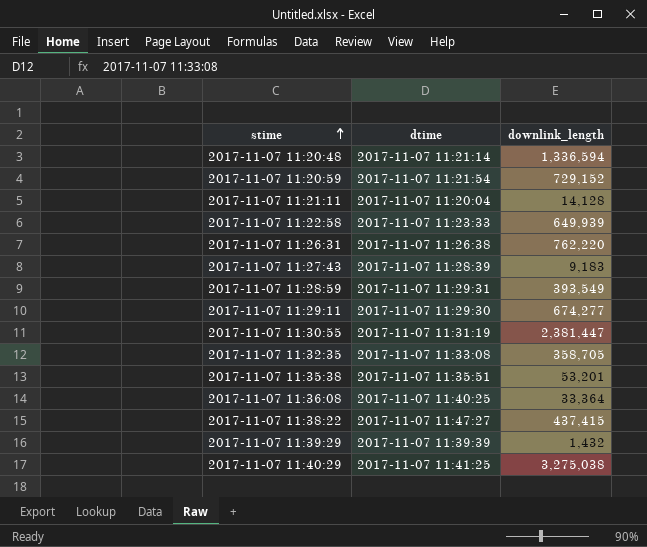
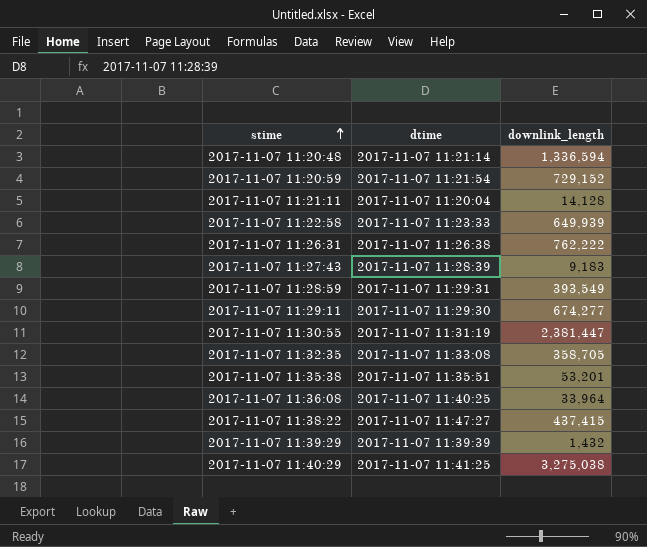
2017-11-07 11:26:31 | downlink_length: 762,220 -> 762,222
2017-11-07 11:36:08 | downlink_length: 33,364 -> 33,964

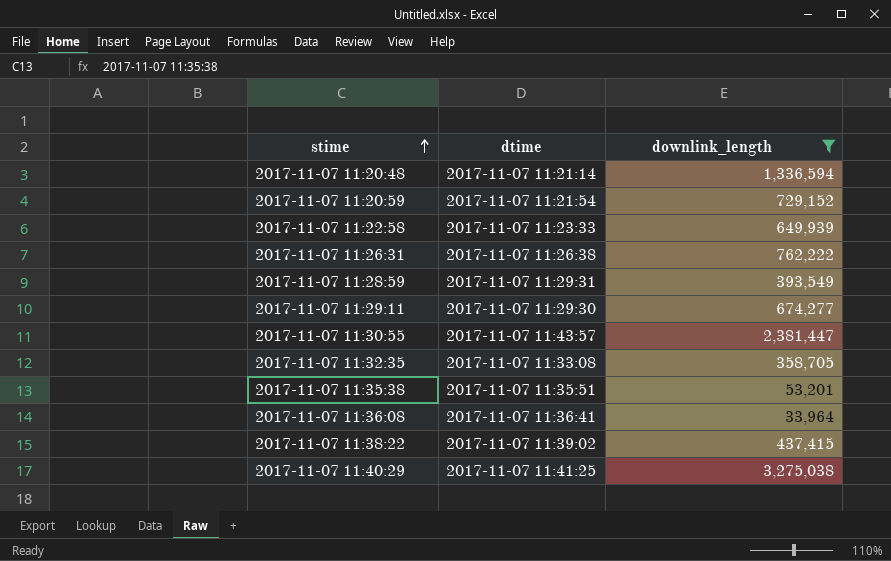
filter: none -> downlink_length >= 33,964
2017-11-07 11:30:55 | dtime: 2017-11-07 11:31:19 -> 2017-11-07 11:43:57
2017-11-07 11:36:08 | dtime: 2017-11-07 11:40:25 -> 2017-11-07 11:36:41
2017-11-07 11:38:22 | dtime: 2017-11-07 11:47:27 -> 2017-11-07 11:39:02

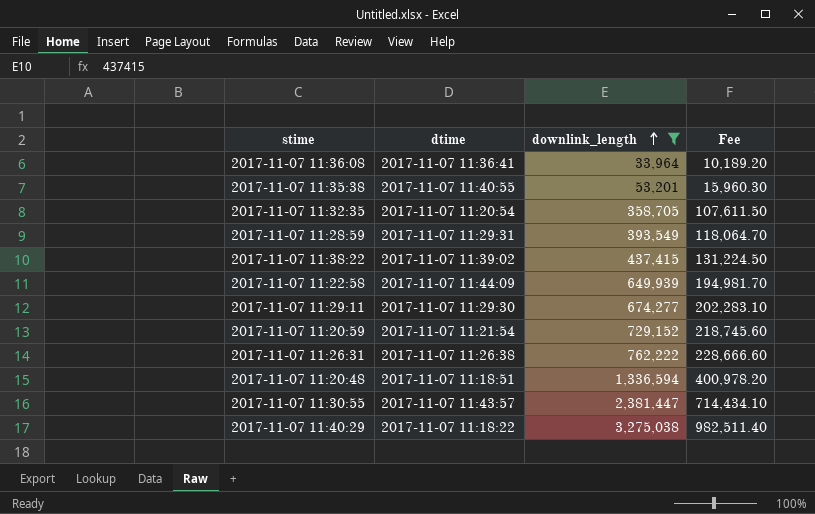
row order: stime ascending -> downlink_length ascending
column Fee | formula: none -> [downlink_length] * 0.3
2017-11-07 11:35:38 | dtime: 2017-11-07 11:35:51 -> 2017-11-07 11:40:55
2017-11-07 11:32:35 | dtime: 2017-11-07 11:33:08 -> 2017-11-07 11:20:54
2017-11-07 11:22:58 | dtime: 2017-11-07 11:23:33 -> 2017-11-07 11:44:09
2017-11-07 11:20:48 | dtime: 2017-11-07 11:21:14 -> 2017-11-07 11:18:51
2017-11-07 11:40:29 | dtime: 2017-11-07 11:41:25 -> 2017-11-07 11:18:22

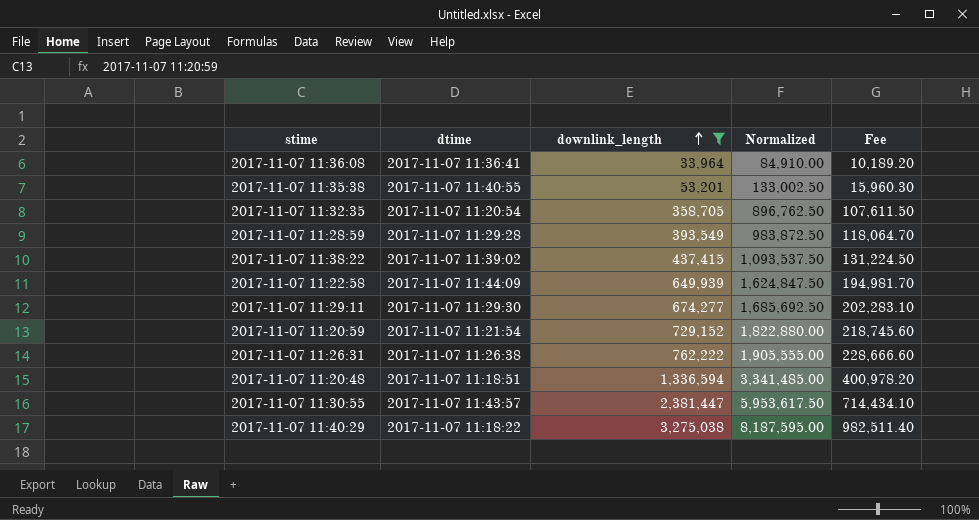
column Normalized | formula: none -> [downlink_length] * 2.5
2017-11-07 11:28:59 | dtime: 2017-11-07 11:29:31 -> 2017-11-07 11:29:28

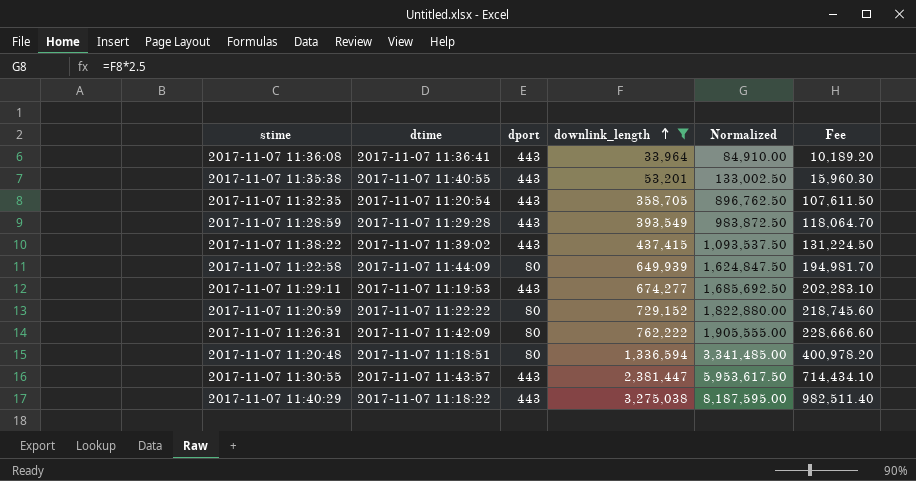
column dport | position: none -> 3
2017-11-07 11:29:11 | dtime: 2017-11-07 11:29:30 -> 2017-11-07 11:19:53
2017-11-07 11:20:59 | dtime: 2017-11-07 11:21:54 -> 2017-11-07 11:22:22
2017-11-07 11:26:31 | dtime: 2017-11-07 11:26:38 -> 2017-11-07 11:42:09

